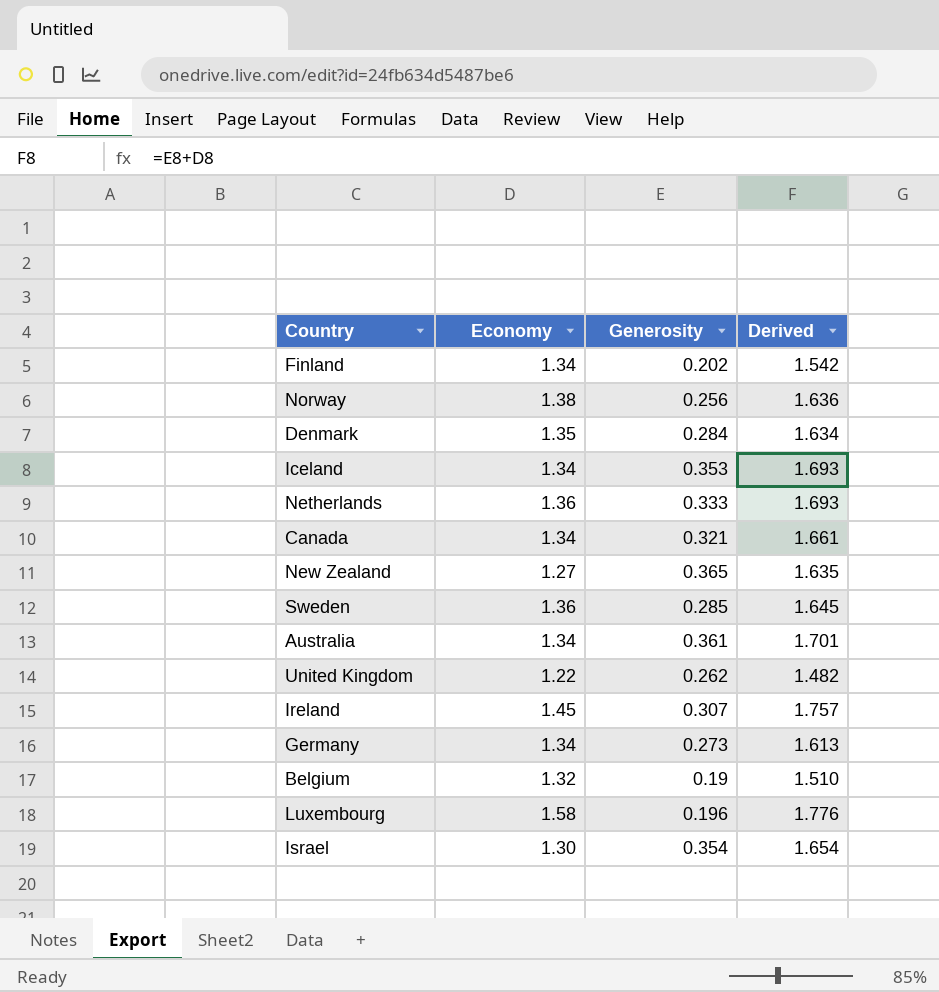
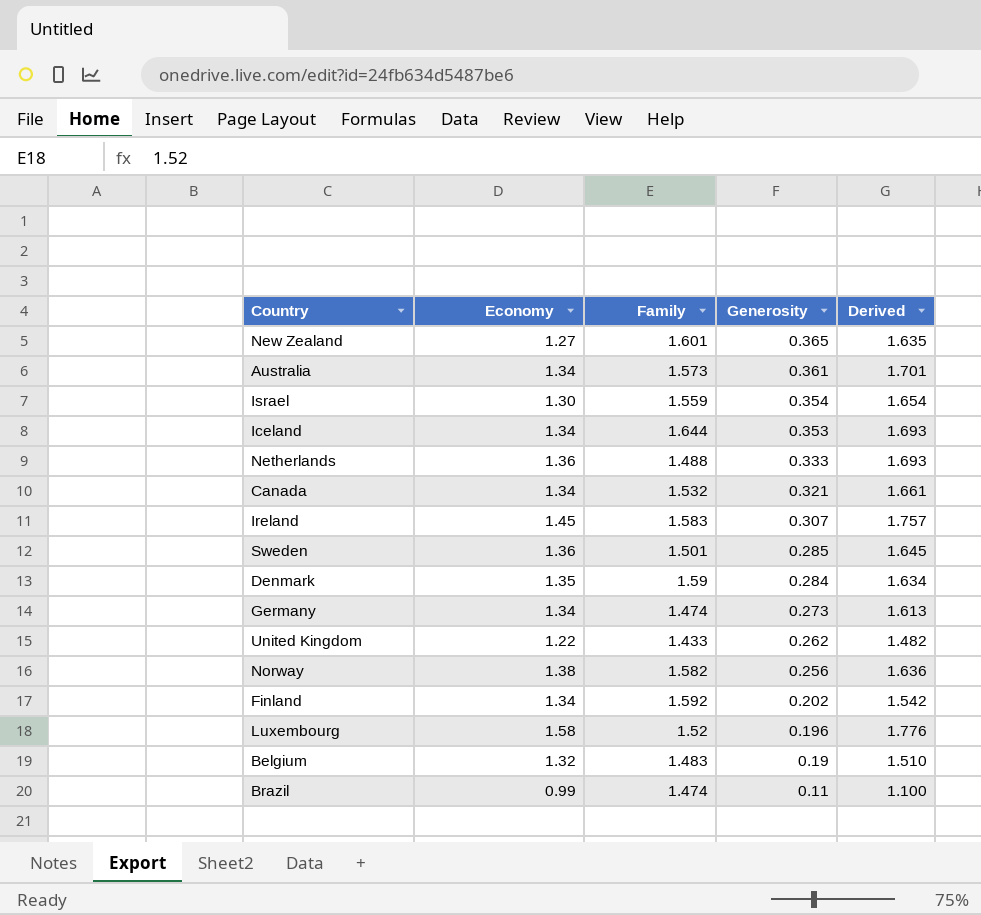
row order: none -> Generosity descending
column Family | position: none -> 3
row Brazil: none -> 0.99 | 1.474 | 0.11 | 1.100

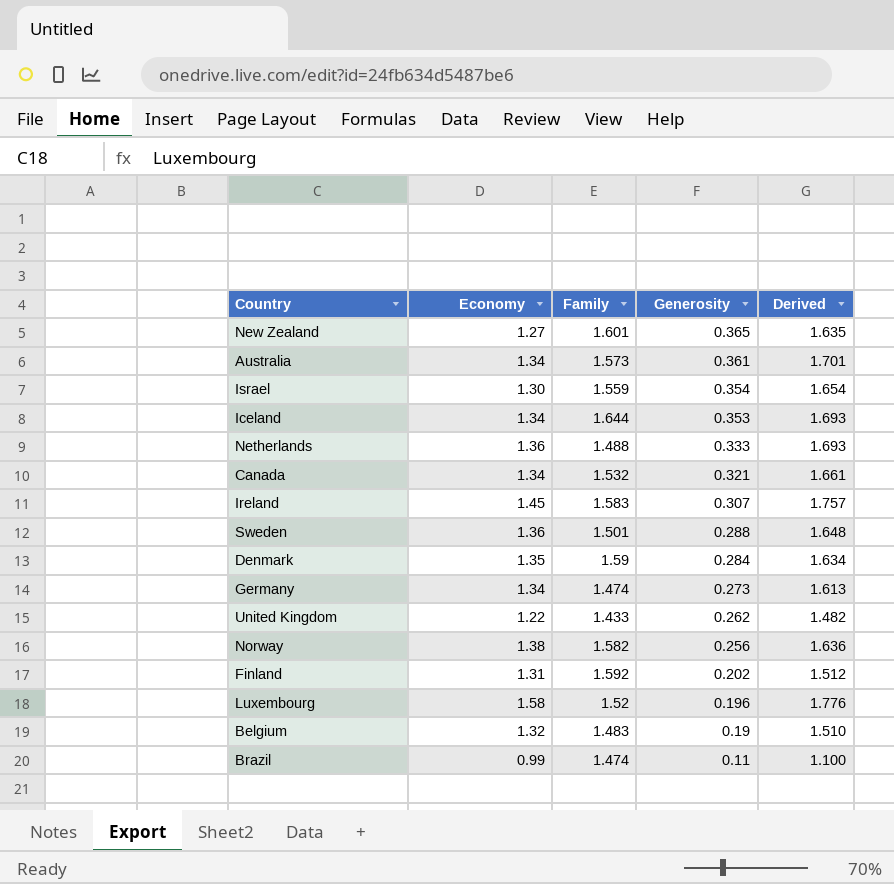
Sweden | Generosity: 0.285 -> 0.288
Sweden | Derived: 1.645 -> 1.648
Finland | Economy: 1.34 -> 1.31
Finland | Derived: 1.542 -> 1.512

